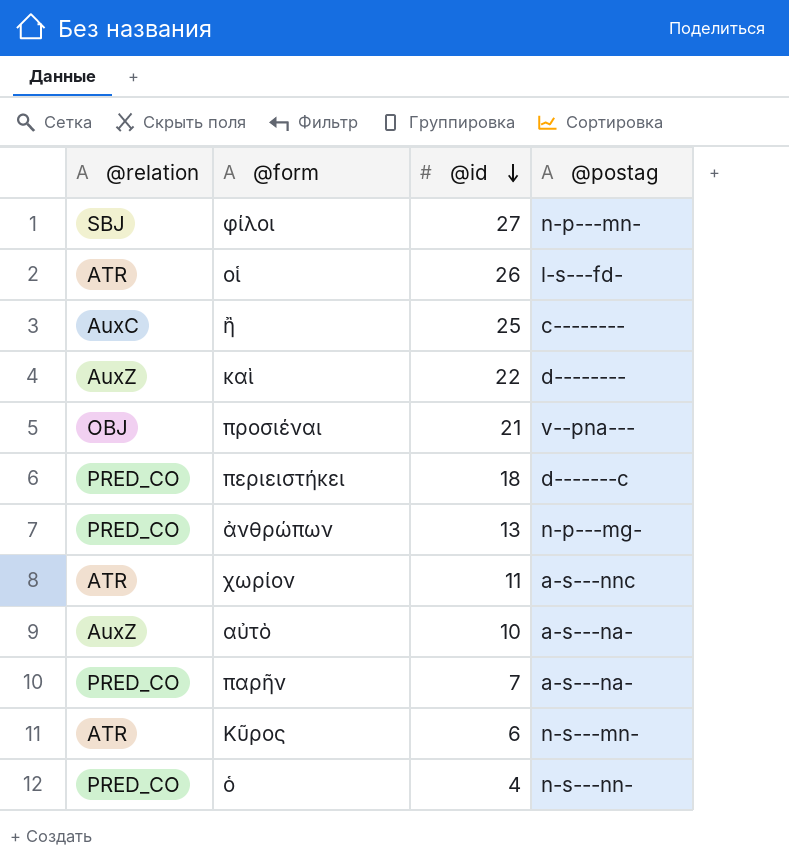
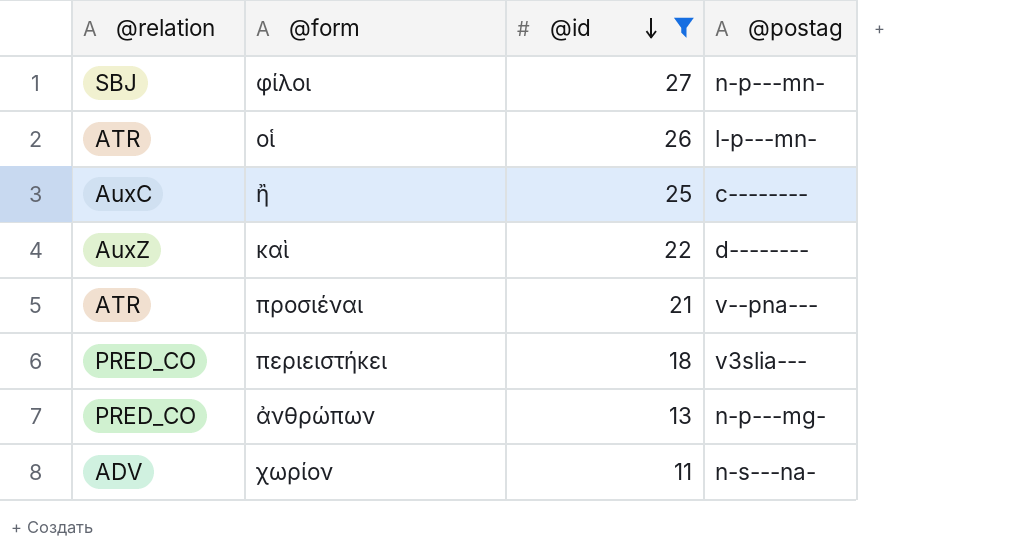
filter: none -> @id >= 11
οἱ | @postag: l-s---fd- -> l-p---mn-
προσιέναι | @relation: OBJ -> ATR
περιειστήκει | @postag: d-------c -> v3slia---
χωρίον | @relation: ATR -> ADV
χωρίον | @postag: a-s---nnc -> n-s---na-

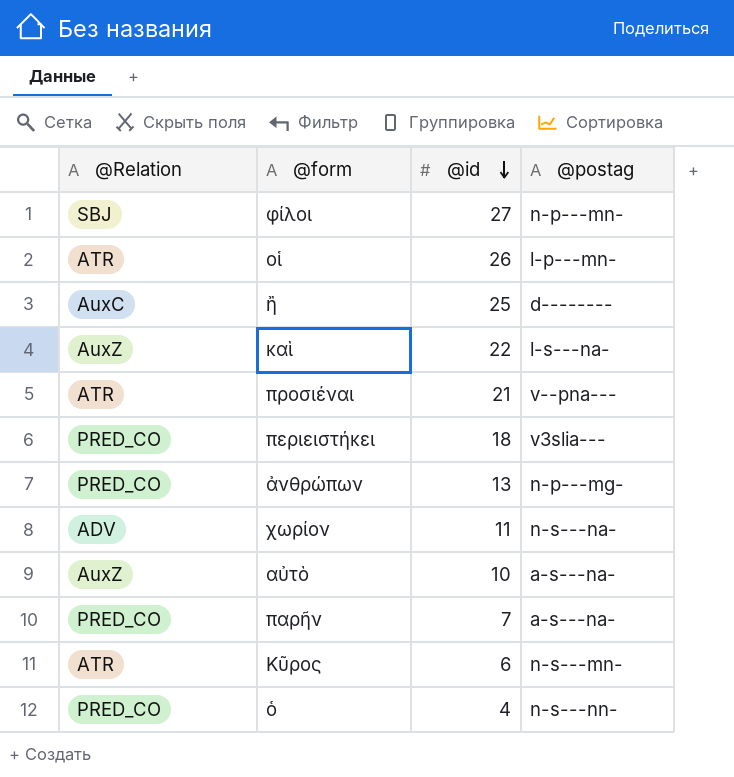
filter: @id >= 11 -> none
column name: @relation -> @Relation
ἢ | @postag: c-------- -> d--------
καὶ | @postag: d-------- -> l-s---na-

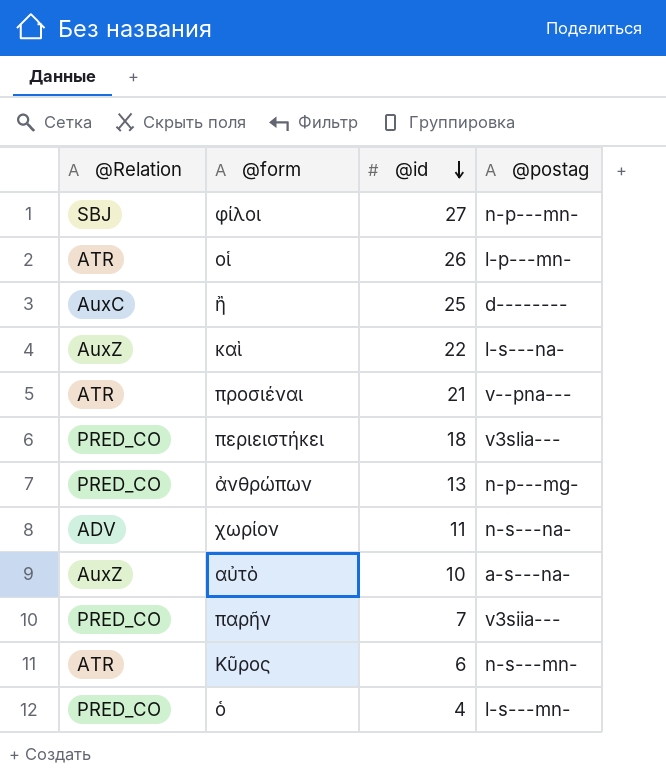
παρῆν | @postag: a-s---na- -> v3siia---
ὁ | @postag: n-s---nn- -> l-s---mn-

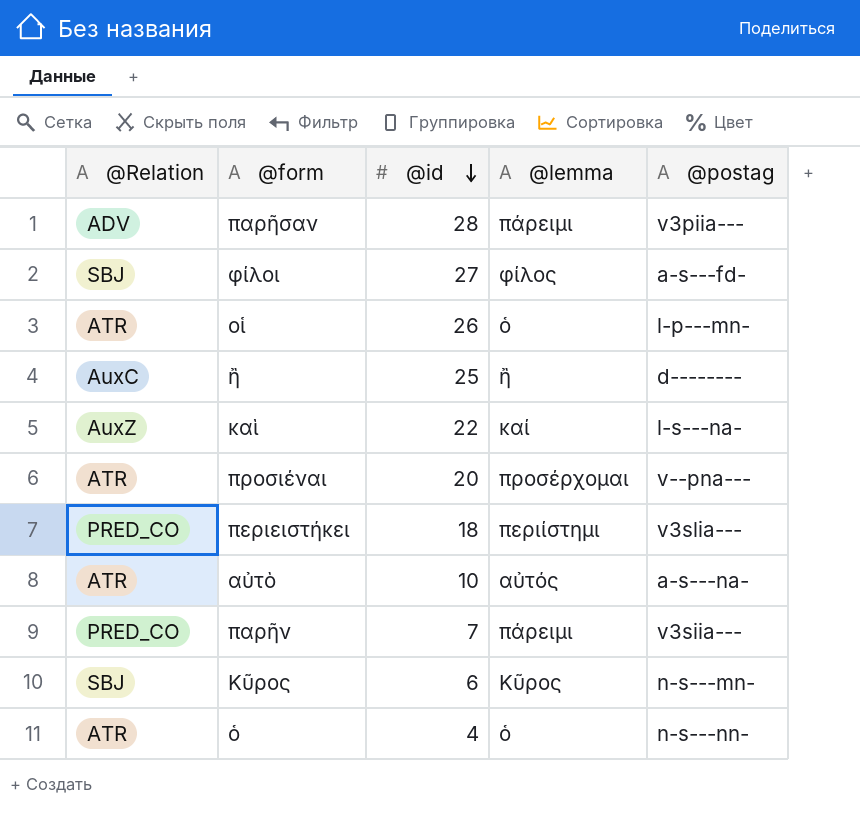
column @lemma | position: none -> 4
row ἀνθρώπων: PRED_CO | 13 | n-p---mg- -> none
row χωρίον: ADV | 11 | n-s---na- -> none
row παρῆσαν: none -> ADV | 28 | πάρειμι | v3piia---
φίλοι | @postag: n-p---mn- -> a-s---fd-
προσιέναι | @id: 21 -> 20
αὐτὸ | @Relation: AuxZ -> ATR
Κῦρος | @Relation: ATR -> SBJ
ὁ | @Relation: PRED_CO -> ATR
ὁ | @postag: l-s---mn- -> n-s---nn-

